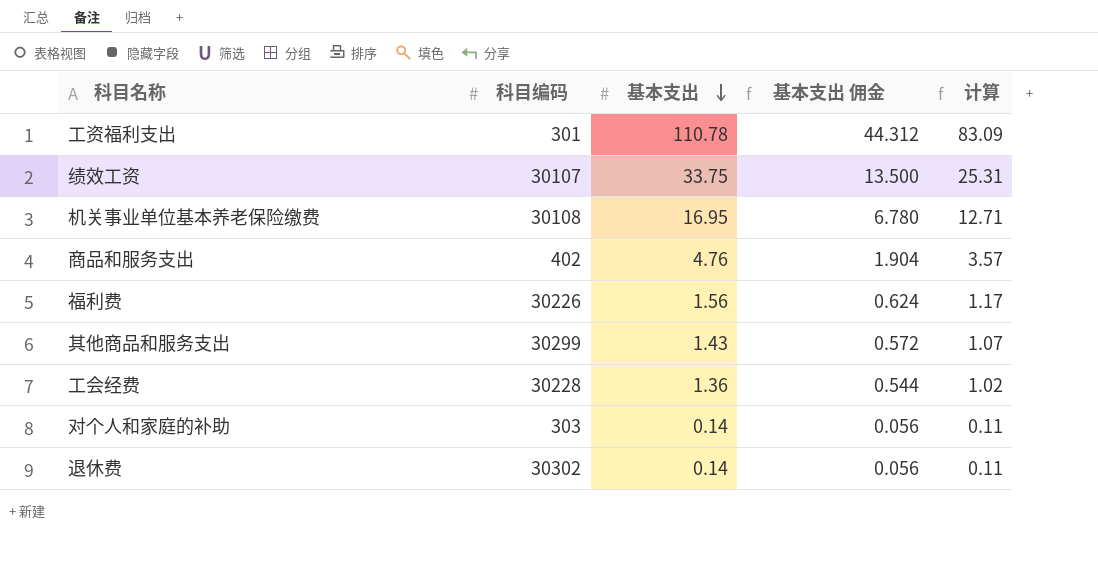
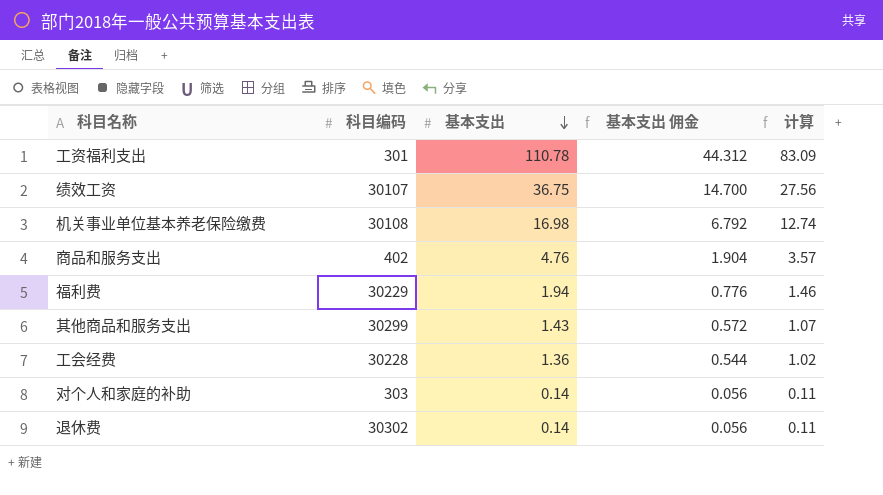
绩效工资 | 基本支出: 33.75 -> 36.75
绩效工资 | 基本支出 佣金: 13.500 -> 14.700
绩效工资 | 计算: 25.31 -> 27.56
机关事业单位基本养老保险缴费 | 基本支出: 16.95 -> 16.98
机关事业单位基本养老保险缴费 | 基本支出 佣金: 6.780 -> 6.792
机关事业单位基本养老保险缴费 | 计算: 12.71 -> 12.74
福利费 | 科目编码: 30226 -> 30229
福利费 | 基本支出: 1.56 -> 1.94
福利费 | 基本支出 佣金: 0.624 -> 0.776
福利费 | 计算: 1.17 -> 1.46

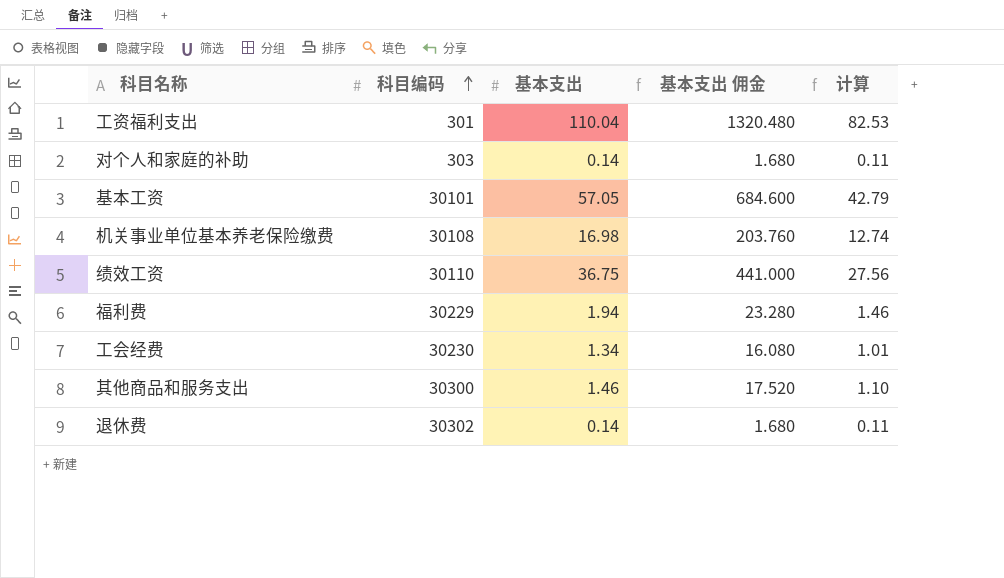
row order: 基本支出 descending -> 科目编码 ascending
column 基本支出 佣金 | formula: [基本支出] * 0.4 -> [基本支出] * 12
row 商品和服务支出: 402 | 4.76 | 1.904 | 3.57 -> none
工资福利支出 | 基本支出: 110.78 -> 110.04
工资福利支出 | 计算: 83.09 -> 82.53
row 基本工资: none -> 30101 | 57.05 | 684.600 | 42.79
绩效工资 | 科目编码: 30107 -> 30110
工会经费 | 科目编码: 30228 -> 30230
工会经费 | 基本支出: 1.36 -> 1.34
工会经费 | 计算: 1.02 -> 1.01
其他商品和服务支出 | 科目编码: 30299 -> 30300
其他商品和服务支出 | 基本支出: 1.43 -> 1.46
其他商品和服务支出 | 计算: 1.07 -> 1.10

